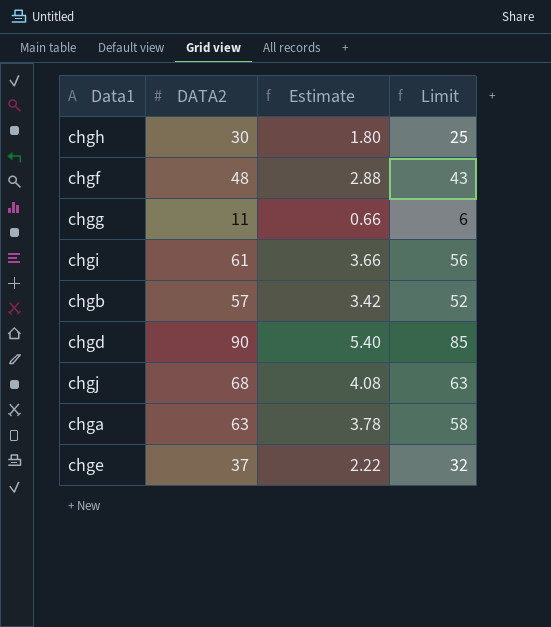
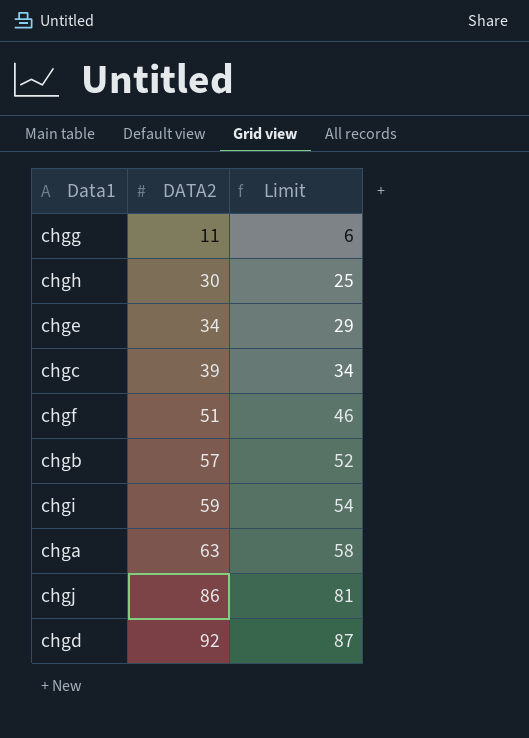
row order: none -> DATA2 ascending
column Estimate | formula: [DATA2] * 0.06 -> none
chge | DATA2: 37 -> 34
chge | Limit: 32 -> 29
row chgc: none -> 39 | 34
chgf | DATA2: 48 -> 51
chgf | Limit: 43 -> 46
chgi | DATA2: 61 -> 59
chgi | Limit: 56 -> 54
chgj | DATA2: 68 -> 86
chgj | Limit: 63 -> 81
chgd | DATA2: 90 -> 92
chgd | Limit: 85 -> 87

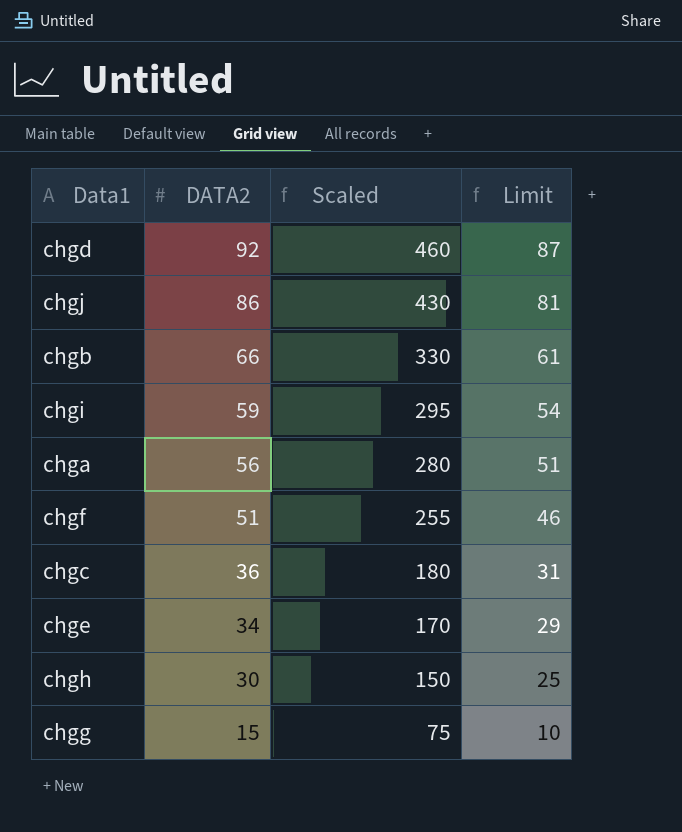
row order: DATA2 ascending -> DATA2 descending
column Scaled | formula: none -> [DATA2] * 5
chgb | DATA2: 57 -> 66
chgb | Limit: 52 -> 61
chga | DATA2: 63 -> 56
chga | Limit: 58 -> 51
chgc | DATA2: 39 -> 36
chgc | Limit: 34 -> 31
chgg | DATA2: 11 -> 15
chgg | Limit: 6 -> 10

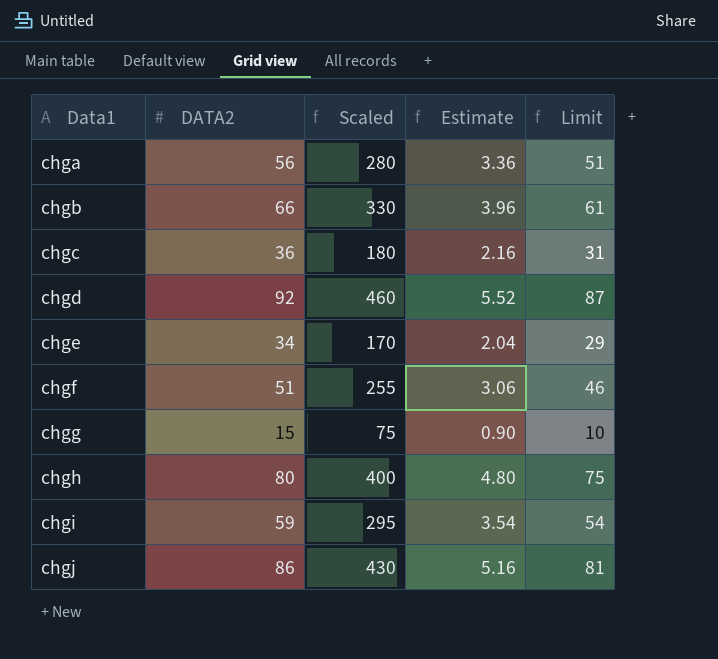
row order: DATA2 descending -> Data1 ascending
column Estimate | formula: none -> [DATA2] * 0.06
chgh | DATA2: 30 -> 80
chgh | Scaled: 150 -> 400
chgh | Limit: 25 -> 75

